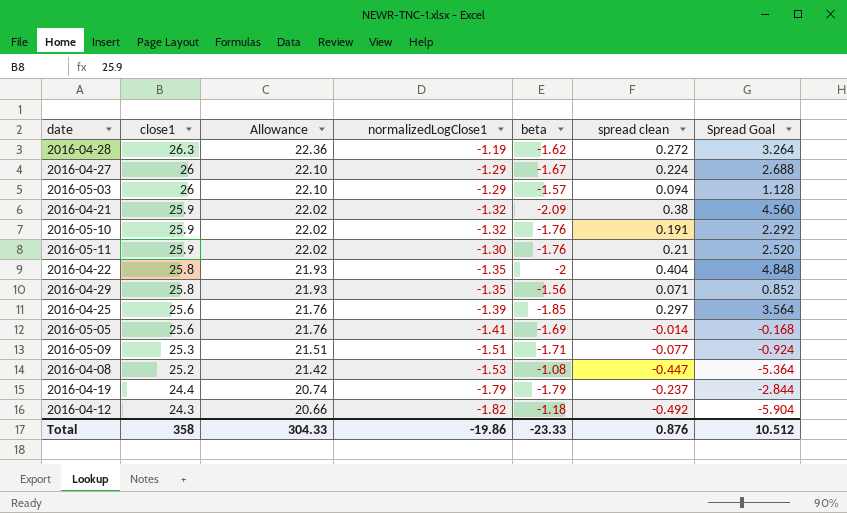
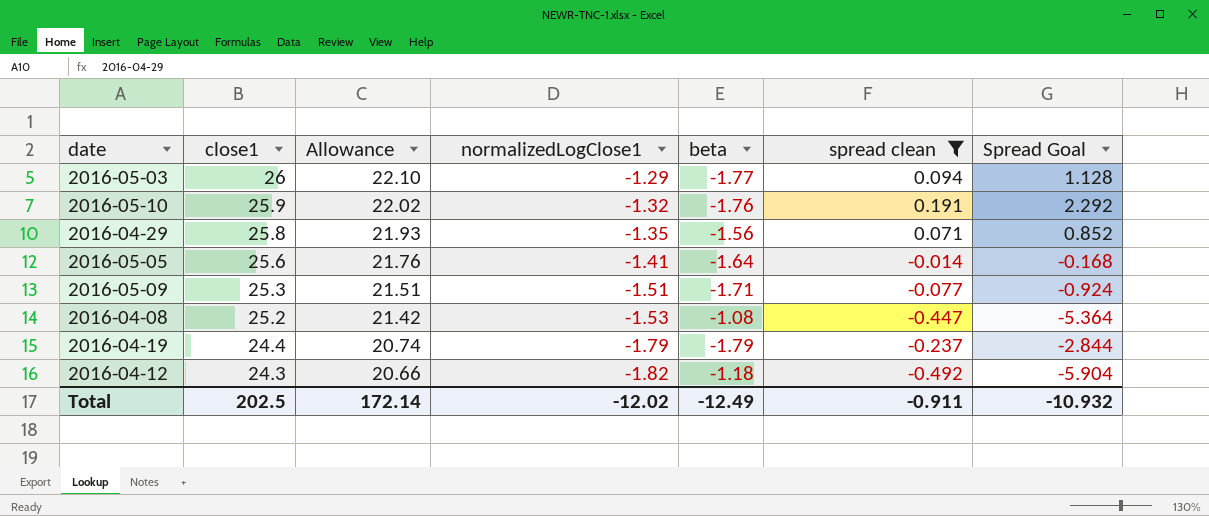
filter: none -> spread clean <= 0.191
2016-05-03 | beta: -1.57 -> -1.77
2016-05-05 | beta: -1.69 -> -1.64
Total | close1: 358 -> 202.5
Total | Allowance: 304.33 -> 172.14
Total | normalizedLogClose1: -19.86 -> -12.02
Total | beta: -23.33 -> -12.49
Total | spread clean: 0.876 -> -0.911
Total | Spread Goal: 10.512 -> -10.932

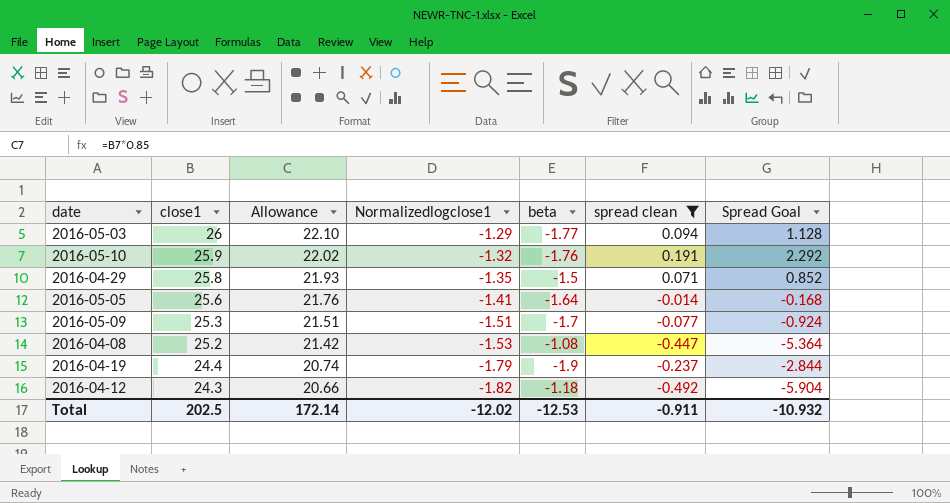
column name: normalizedLogClose1 -> Normalizedlogclose1
2016-04-29 | beta: -1.56 -> -1.5
2016-05-09 | beta: -1.71 -> -1.7
2016-04-19 | beta: -1.79 -> -1.9
Total | beta: -12.49 -> -12.53

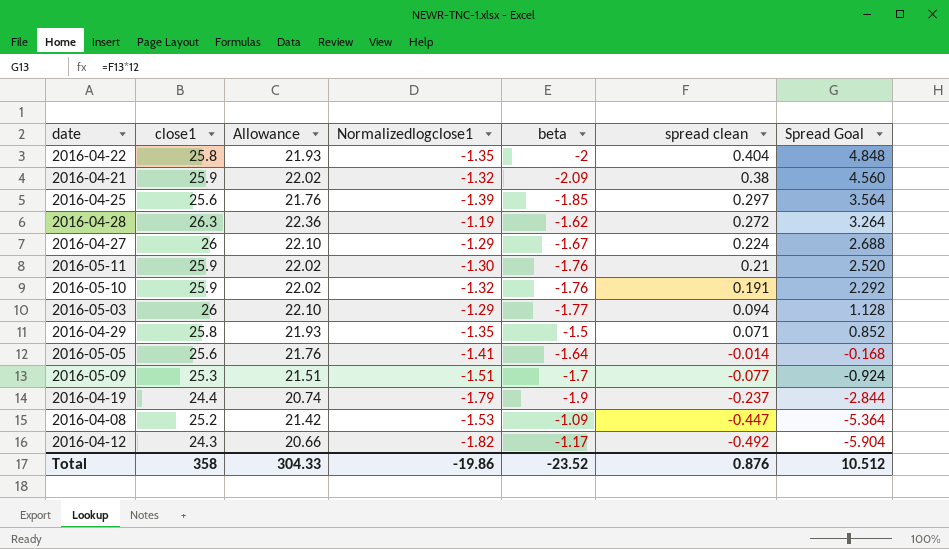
filter: spread clean <= 0.191 -> none
row order: close1 descending -> spread clean descending
2016-04-08 | beta: -1.08 -> -1.09
2016-04-12 | beta: -1.18 -> -1.17
Total | close1: 202.5 -> 358
Total | Allowance: 172.14 -> 304.33
Total | Normalizedlogclose1: -12.02 -> -19.86
Total | beta: -12.53 -> -23.52
Total | spread clean: -0.911 -> 0.876
Total | Spread Goal: -10.932 -> 10.512

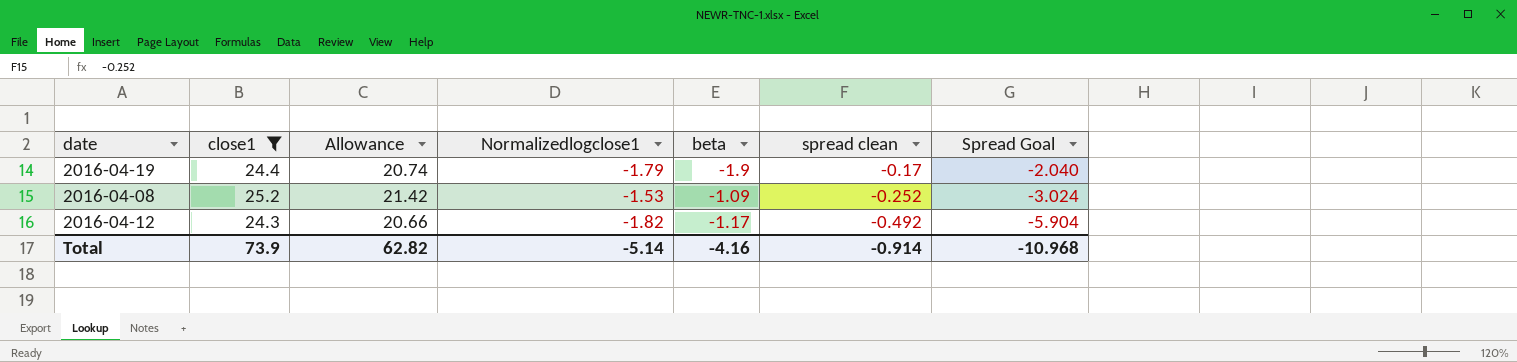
filter: none -> close1 <= 25.2
2016-04-19 | spread clean: -0.237 -> -0.17
2016-04-19 | Spread Goal: -2.844 -> -2.040
2016-04-08 | spread clean: -0.447 -> -0.252
2016-04-08 | Spread Goal: -5.364 -> -3.024
Total | close1: 358 -> 73.9
Total | Allowance: 304.33 -> 62.82
Total | Normalizedlogclose1: -19.86 -> -5.14
Total | beta: -23.52 -> -4.16
Total | spread clean: 0.876 -> -0.914
Total | Spread Goal: 10.512 -> -10.968

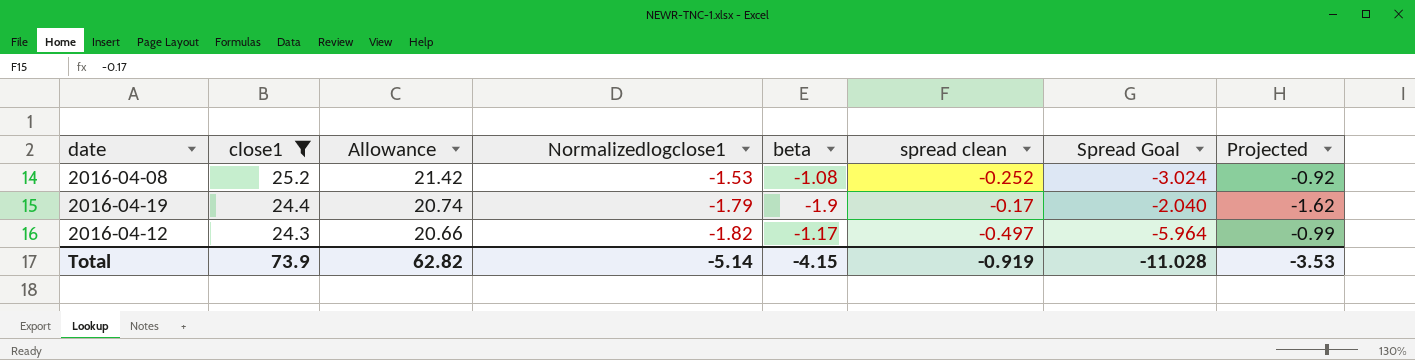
row order: spread clean descending -> close1 descending
column Projected | formula: none -> [beta] * 0.85
2016-04-08 | beta: -1.09 -> -1.08
2016-04-12 | spread clean: -0.492 -> -0.497
2016-04-12 | Spread Goal: -5.904 -> -5.964
Total | beta: -4.16 -> -4.15
Total | spread clean: -0.914 -> -0.919
Total | Spread Goal: -10.968 -> -11.028

